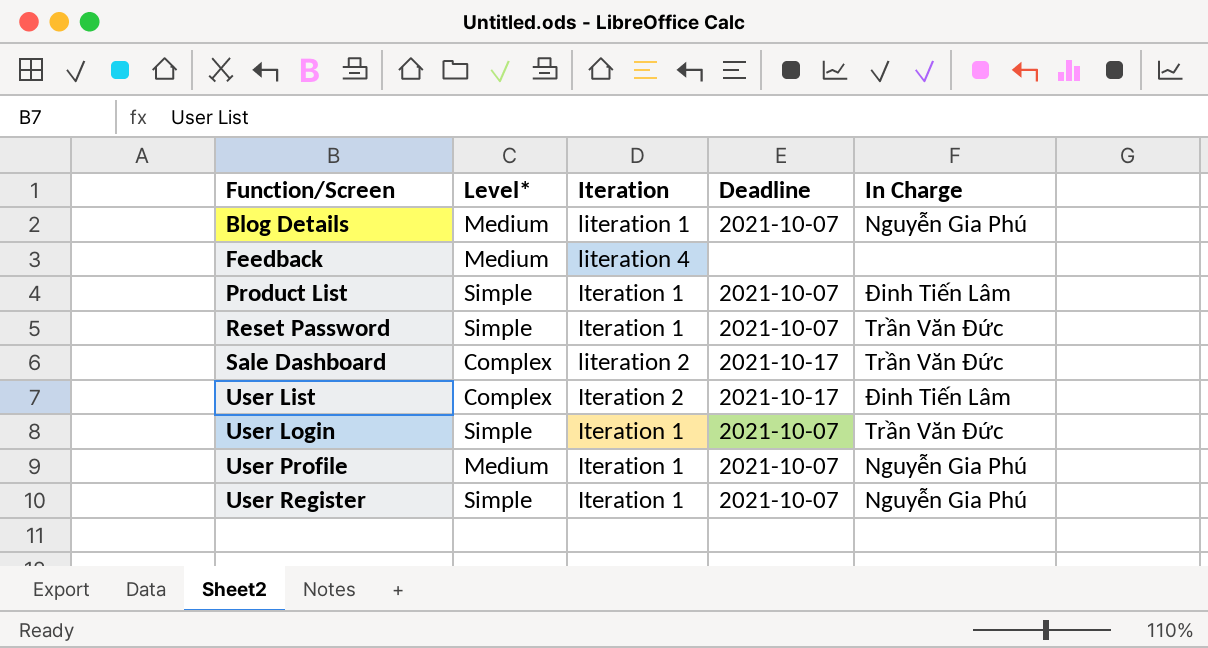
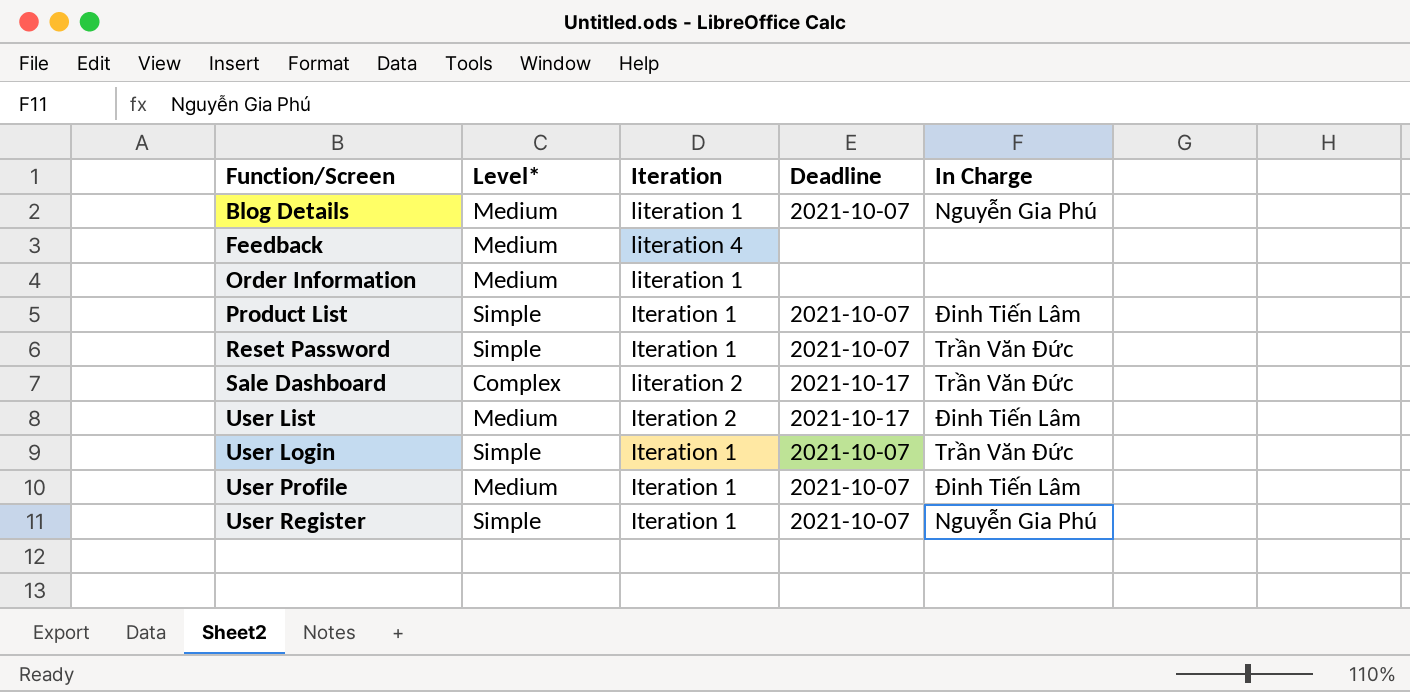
row Order Information: none -> Medium | literation 1 | none | none
User List | Level*: Complex -> Medium
User Profile | In Charge: Nguyễn Gia Phú -> Đinh Tiến Lâm

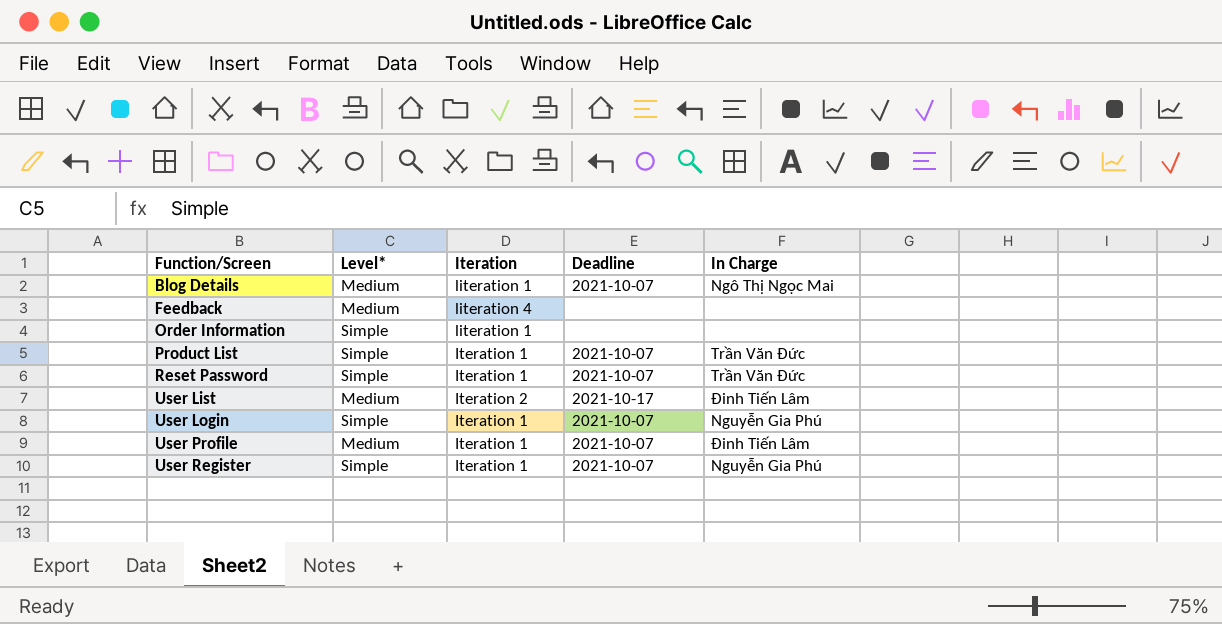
row Sale Dashboard: Complex | literation 2 | 2021-10-17 | Trần Văn Đức -> none
Blog Details | In Charge: Nguyễn Gia Phú -> Ngô Thị Ngọc Mai
Order Information | Level*: Medium -> Simple
Product List | In Charge: Đinh Tiến Lâm -> Trần Văn Đức
User Login | In Charge: Trần Văn Đức -> Nguyễn Gia Phú

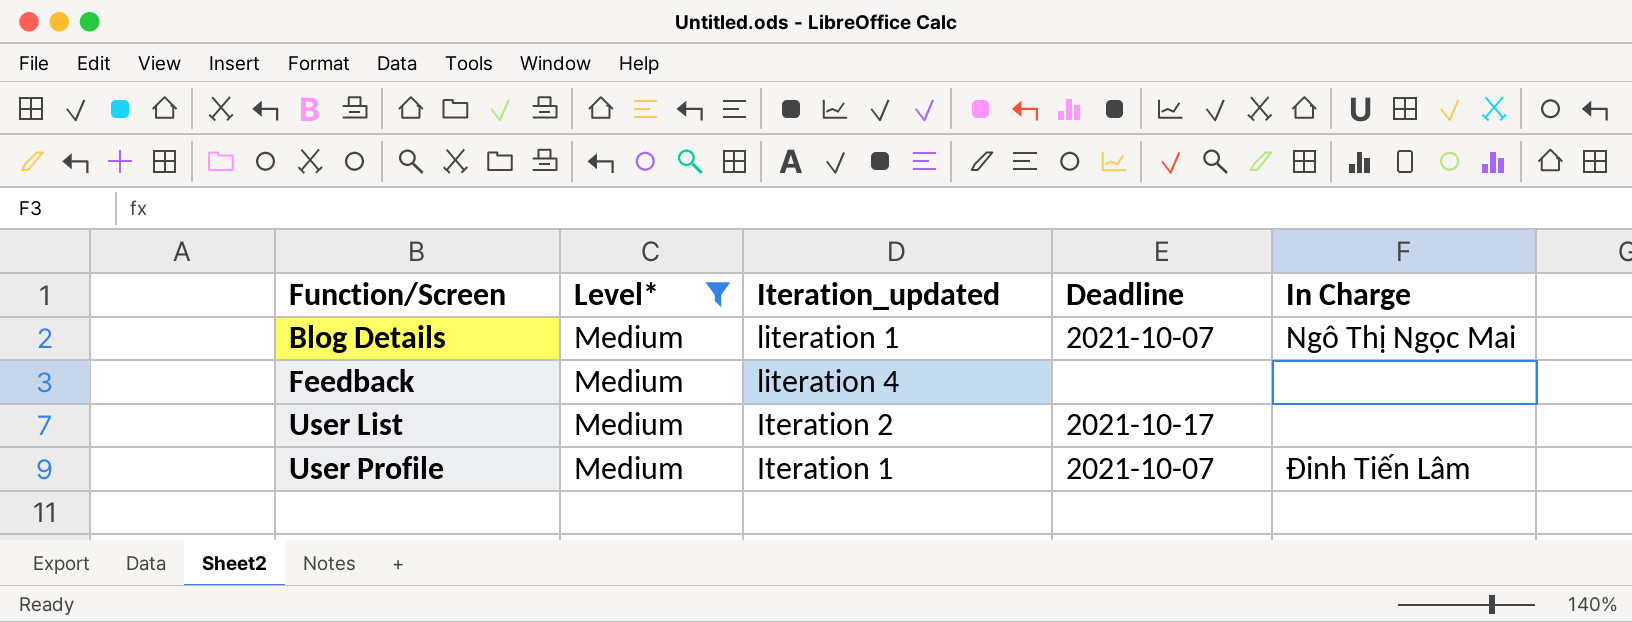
filter: none -> Level* = Medium
column name: Iteration -> Iteration_updated
User List | In Charge: Đinh Tiến Lâm -> none

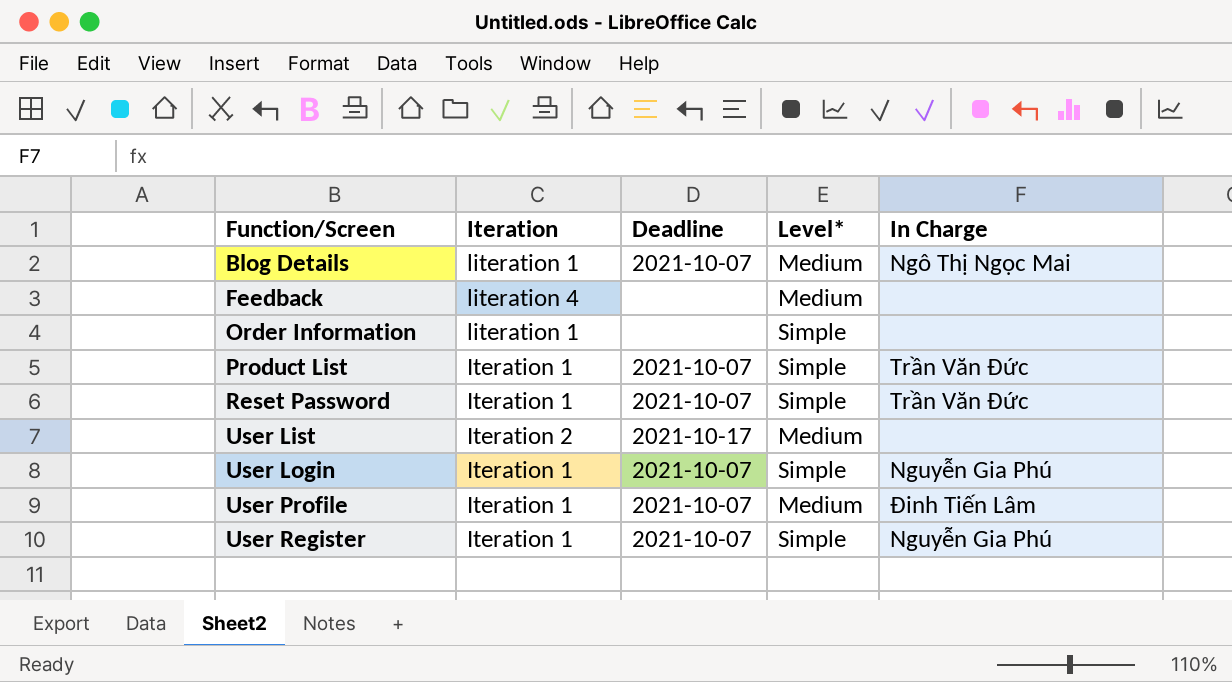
filter: Level* = Medium -> none
column name: Iteration_updated -> Iteration
column Level* | position: 2 -> 4

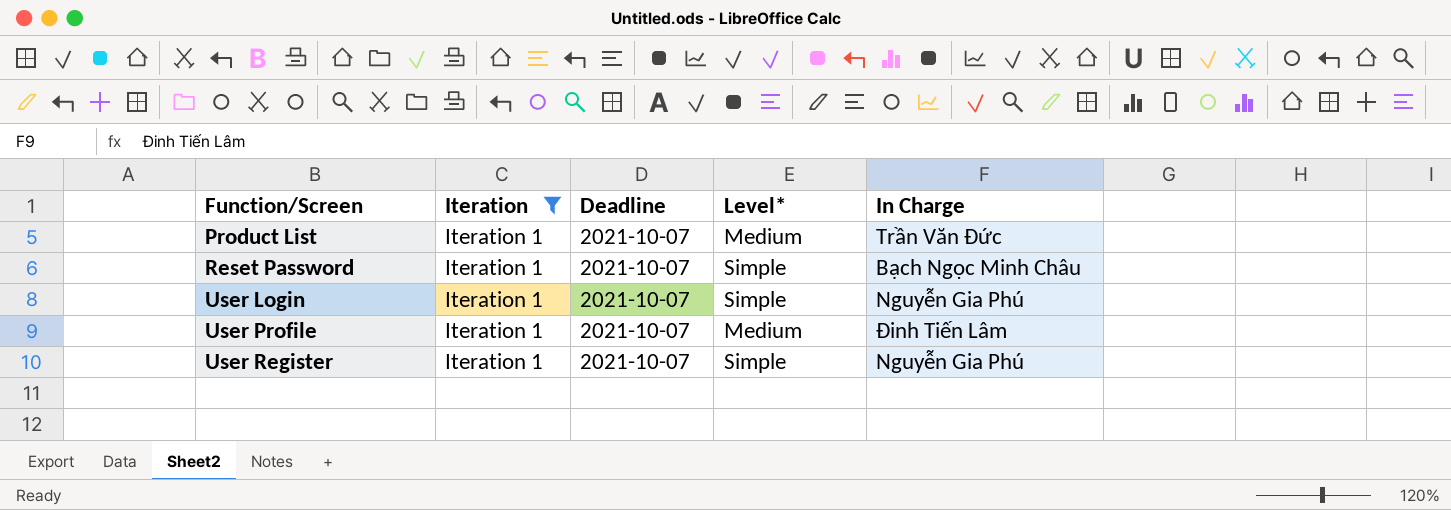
filter: none -> Iteration = Iteration 1
Product List | Level*: Simple -> Medium
Reset Password | In Charge: Trần Văn Đức -> Bạch Ngọc Minh Châu

